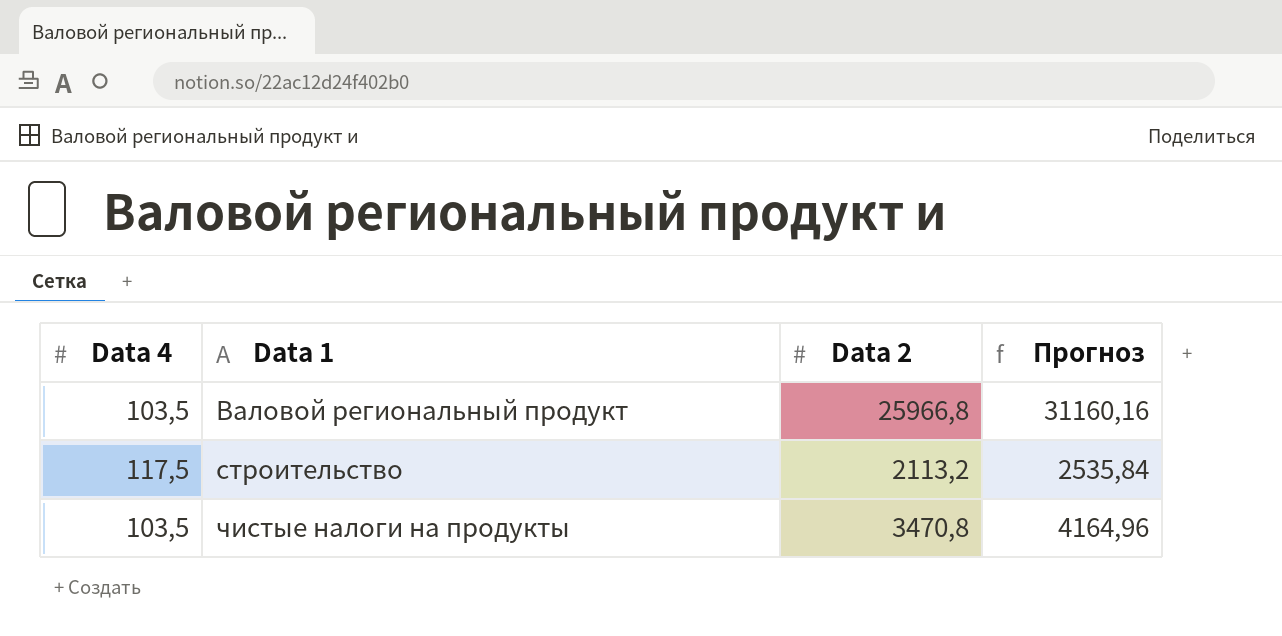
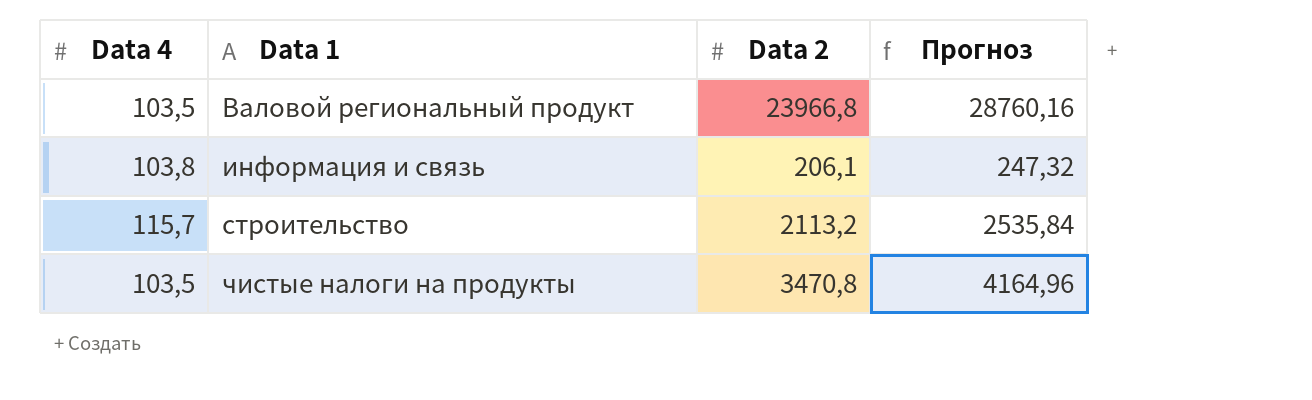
Валовой региональный продукт | Data 2: 25966,8 -> 23966,8
Валовой региональный продукт | Прогноз: 31160,16 -> 28760,16
row информация и связь: none -> 103,8 | 206,1 | 247,32
строительство | Data 4: 117,5 -> 115,7

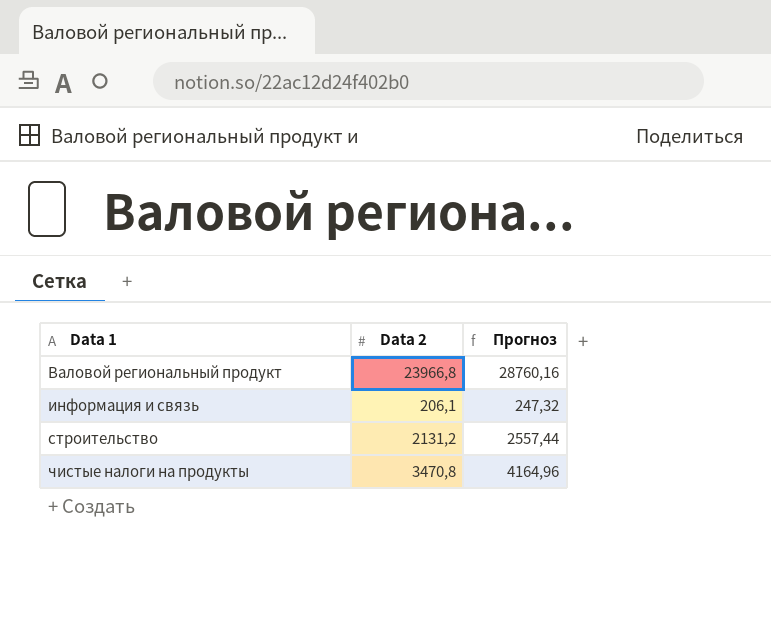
column Data 4 | position: 1 -> none
строительство | Data 2: 2113,2 -> 2131,2
строительство | Прогноз: 2535,84 -> 2557,44

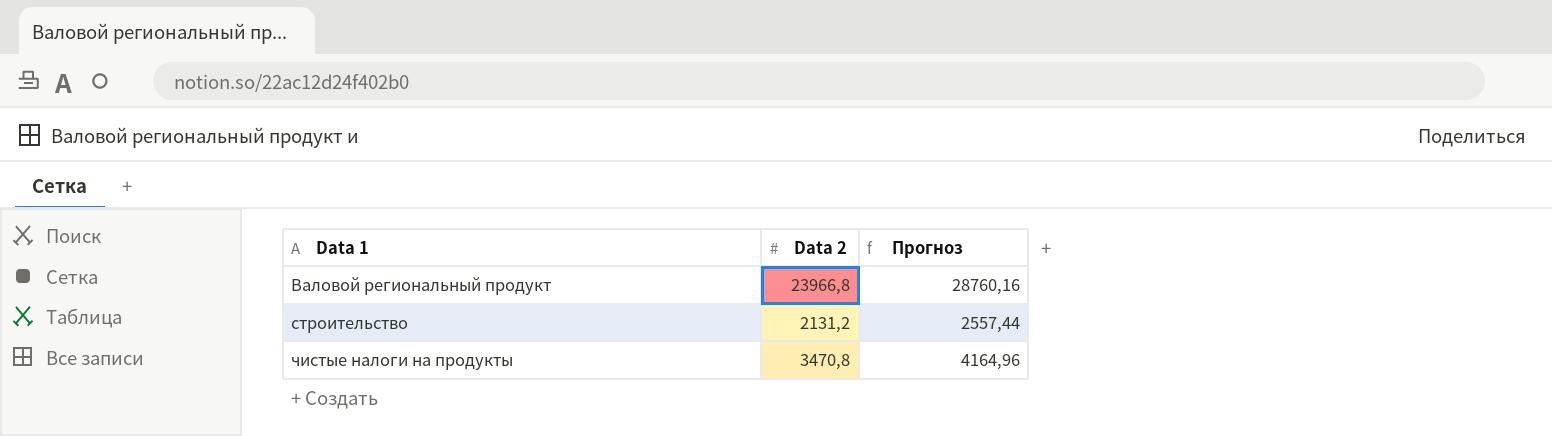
row информация и связь: 206,1 | 247,32 -> none

